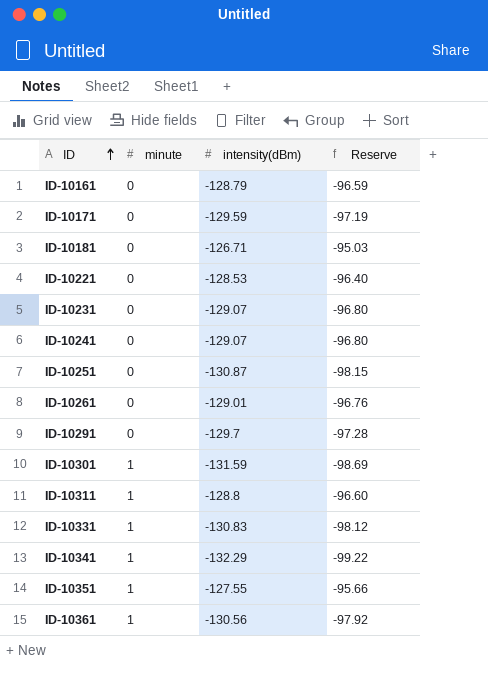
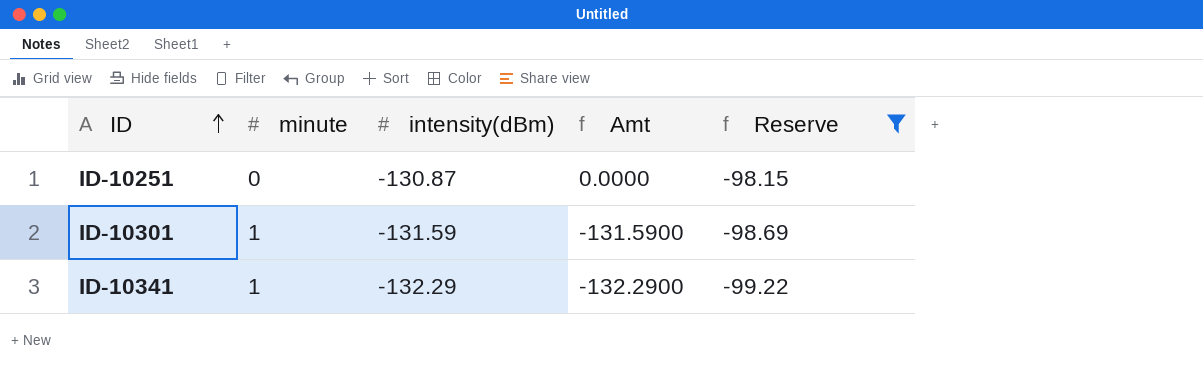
filter: none -> Reserve <= -98.15
column Amt | formula: none -> [minute] * [intensity(dBm)]

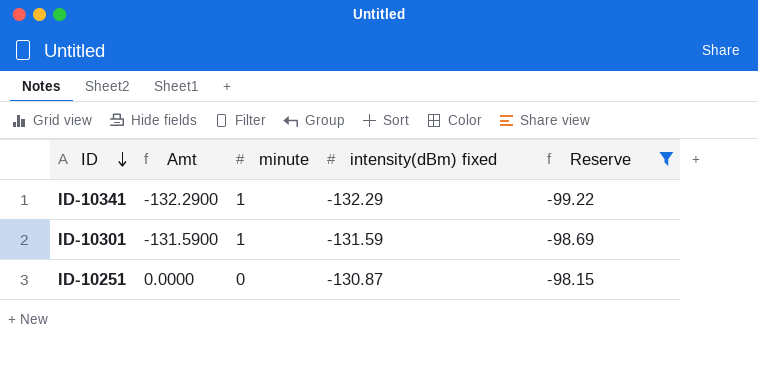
row order: ID ascending -> ID descending
column Amt | position: 4 -> 2
column name: intensity(dBm) -> intensity(dBm) fixed

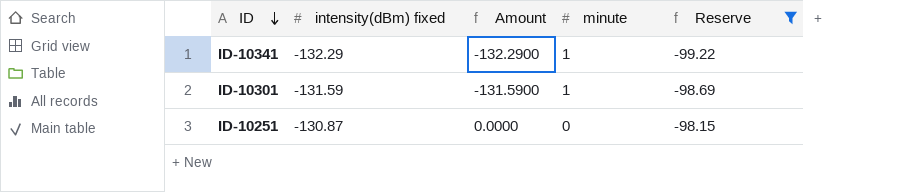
column intensity(dBm) fixed | position: 4 -> 2
column name: Amt -> Amount

